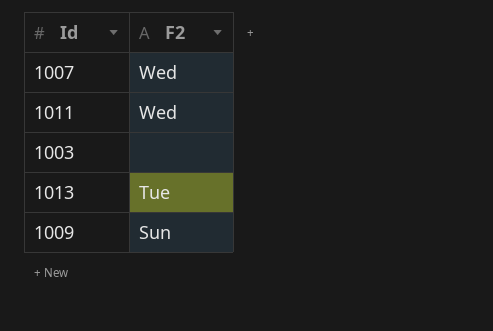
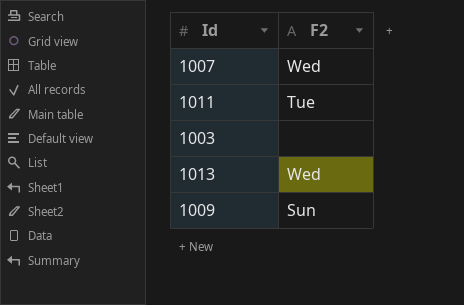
1011 | F2: Wed -> Tue
1013 | F2: Tue -> Wed

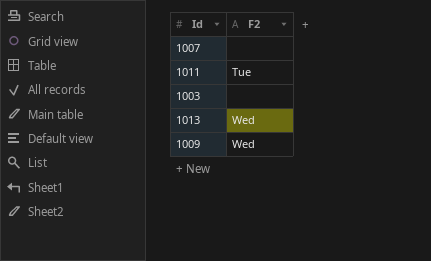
1007 | F2: Wed -> none
1009 | F2: Sun -> Wed

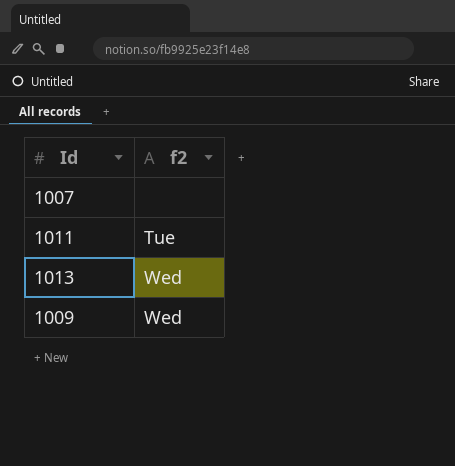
column name: F2 -> f2
row 1003: none -> none

